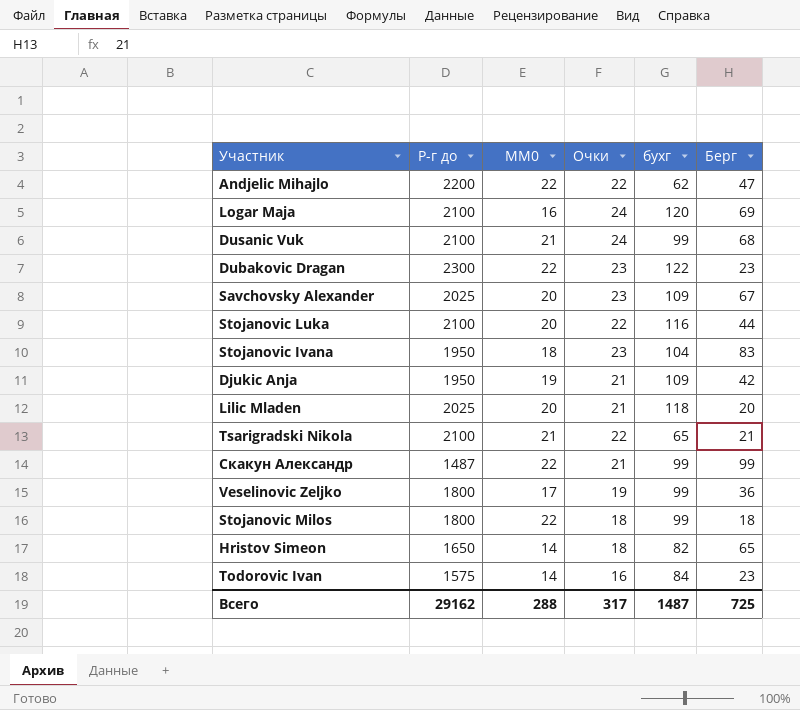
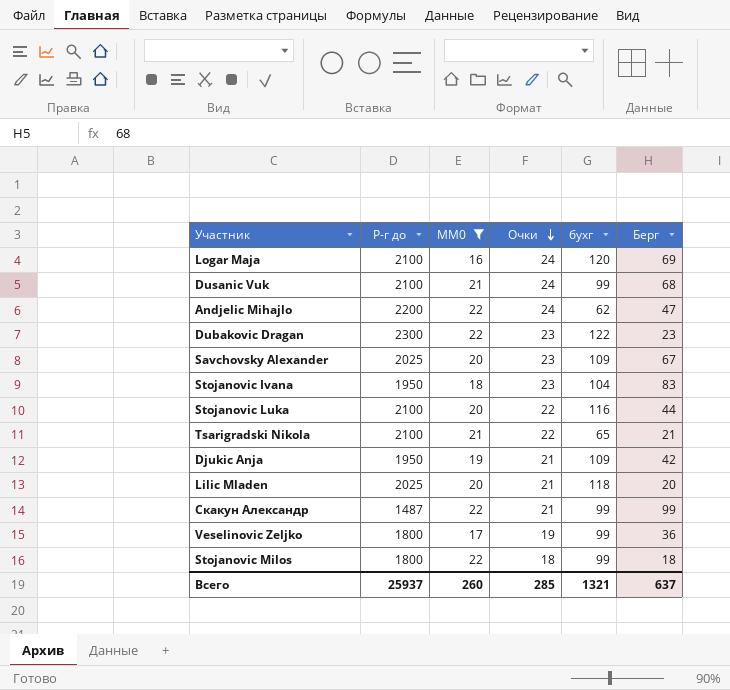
filter: none -> MM0 != 14
row order: none -> Очки descending
Andjelic Mihajlo | Очки: 22 -> 24
Всего | Р-г до: 29162 -> 25937
Всего | MM0: 288 -> 260
Всего | Очки: 317 -> 285
Всего | бухг: 1487 -> 1321
Всего | Берг: 725 -> 637

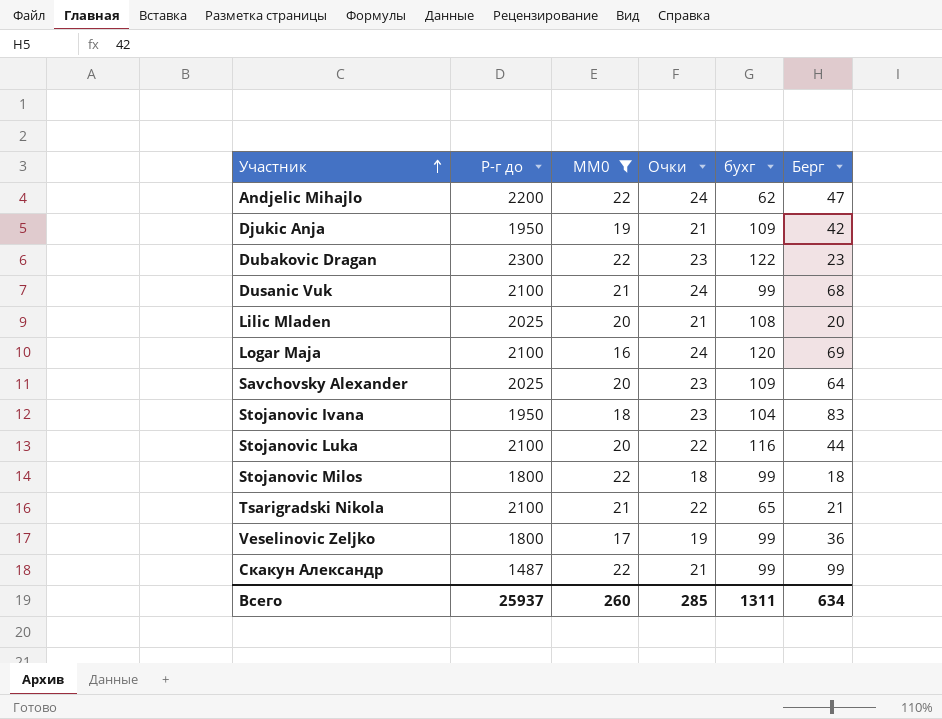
row order: Очки descending -> Участник ascending
Lilic Mladen | бухг: 118 -> 108
Savchovsky Alexander | Берг: 67 -> 64
Всего | бухг: 1321 -> 1311
Всего | Берг: 637 -> 634

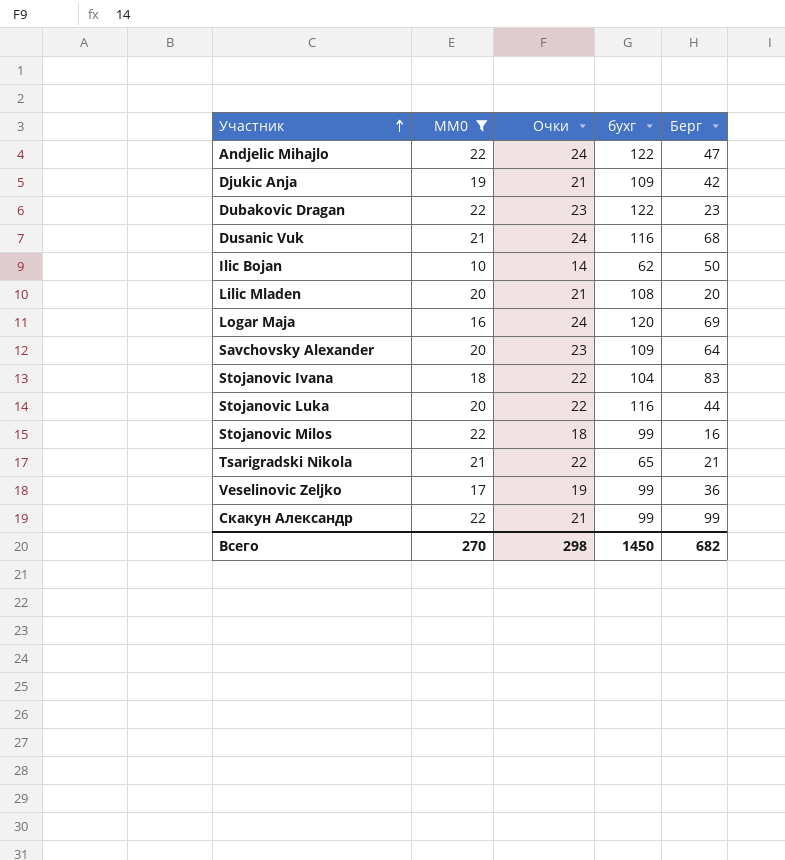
column Р-г до | position: 2 -> none
Andjelic Mihajlo | бухг: 62 -> 122
Dusanic Vuk | бухг: 99 -> 116
row Ilic Bojan: none -> 10 | 14 | 62 | 50
Stojanovic Ivana | Очки: 23 -> 22
Stojanovic Milos | Берг: 18 -> 16
Всего | MM0: 260 -> 270
Всего | Очки: 285 -> 298
Всего | бухг: 1311 -> 1450
Всего | Берг: 634 -> 682

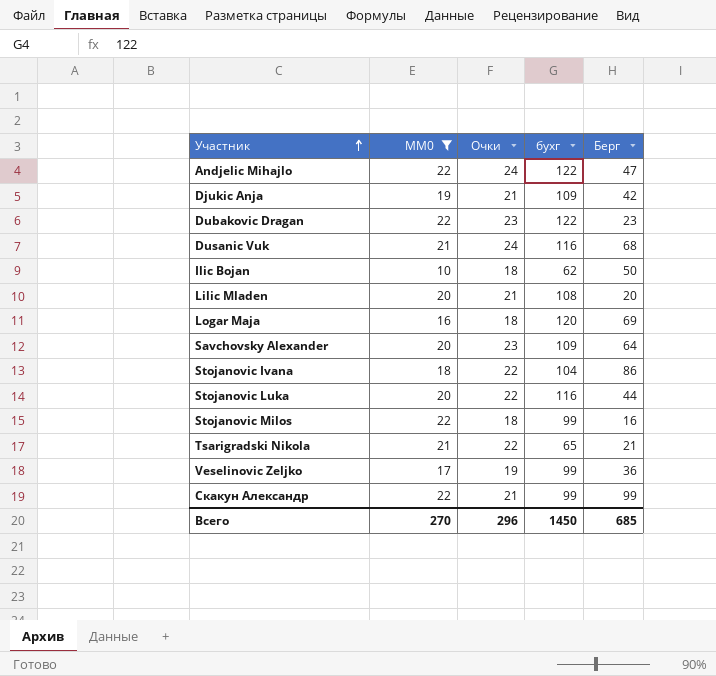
Ilic Bojan | Очки: 14 -> 18
Logar Maja | Очки: 24 -> 18
Stojanovic Ivana | Берг: 83 -> 86
Всего | Очки: 298 -> 296
Всего | Берг: 682 -> 685

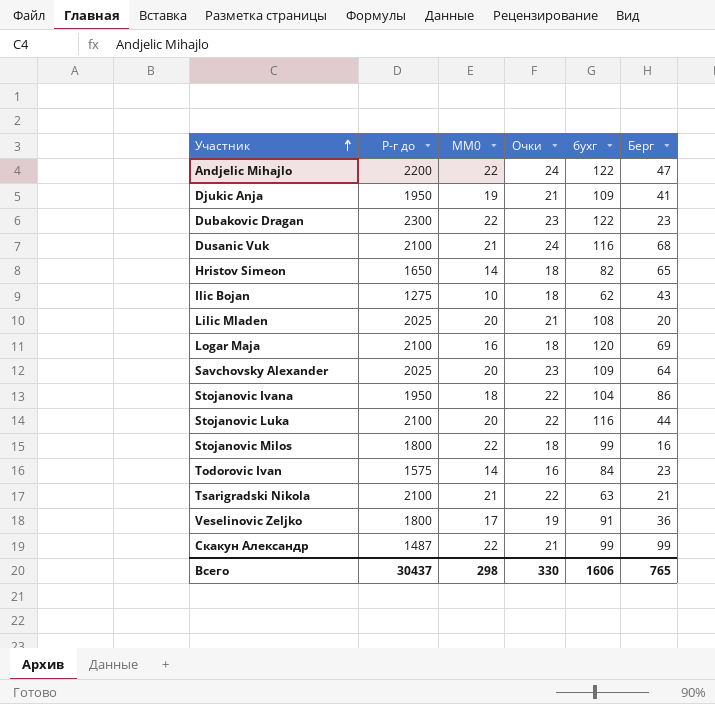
filter: MM0 != 14 -> none
column Р-г до | position: none -> 2
Djukic Anja | Берг: 42 -> 41
Ilic Bojan | Берг: 50 -> 43
Tsarigradski Nikola | бухг: 65 -> 63
Veselinovic Zeljko | бухг: 99 -> 91
Всего | MM0: 270 -> 298
Всего | Очки: 296 -> 330
Всего | бухг: 1450 -> 1606
Всего | Берг: 685 -> 765

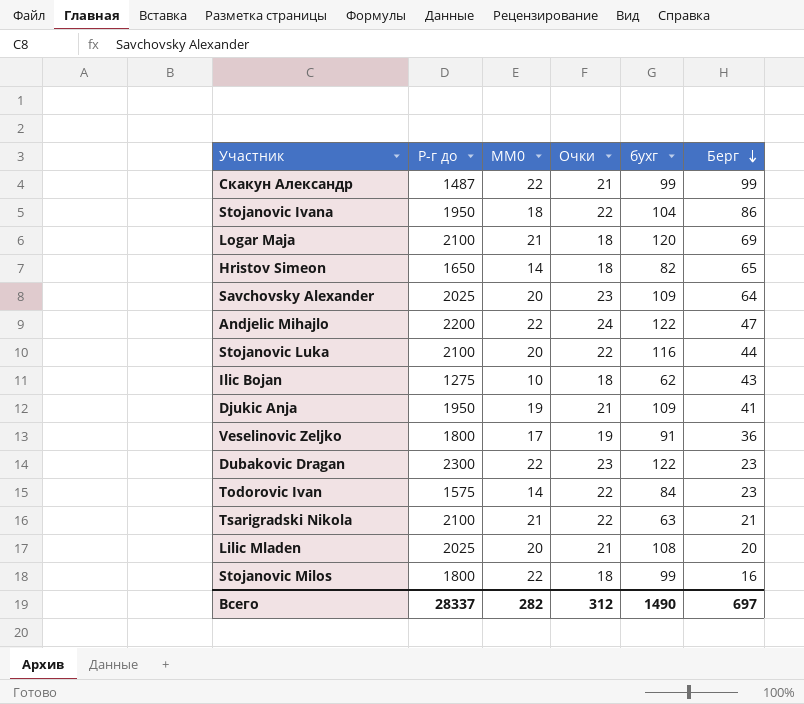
row order: Участник ascending -> Берг descending
row Dusanic Vuk: 2100 | 21 | 24 | 116 | 68 -> none
Logar Maja | MM0: 16 -> 21
Todorovic Ivan | Очки: 16 -> 22
Всего | Р-г до: 30437 -> 28337
Всего | MM0: 298 -> 282
Всего | Очки: 330 -> 312
Всего | бухг: 1606 -> 1490
Всего | Берг: 765 -> 697

